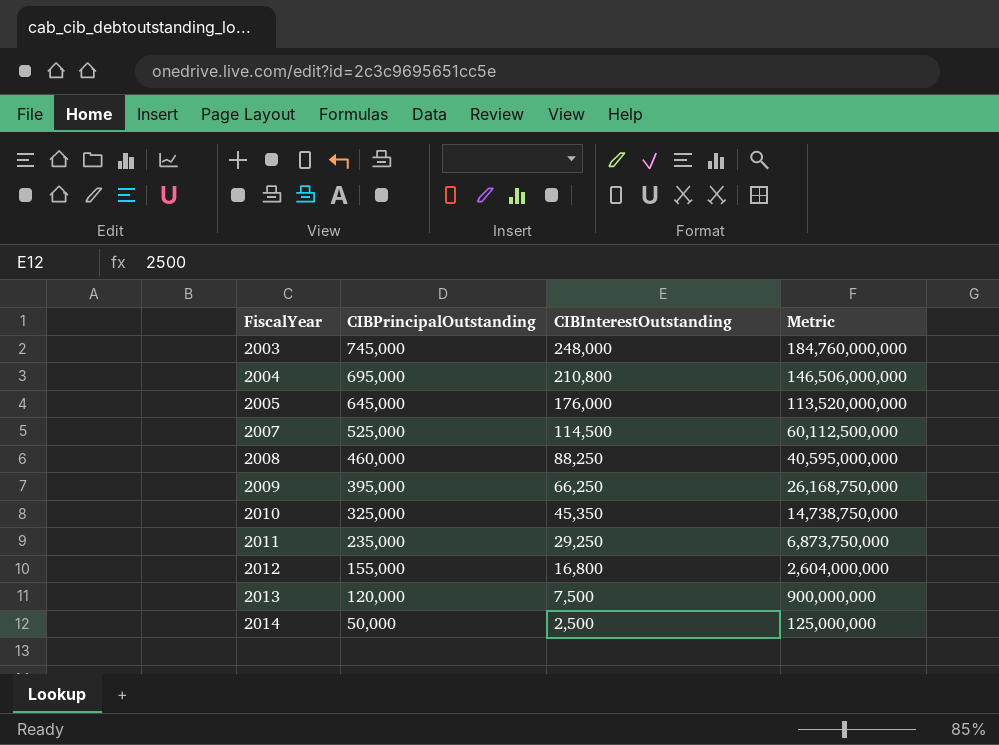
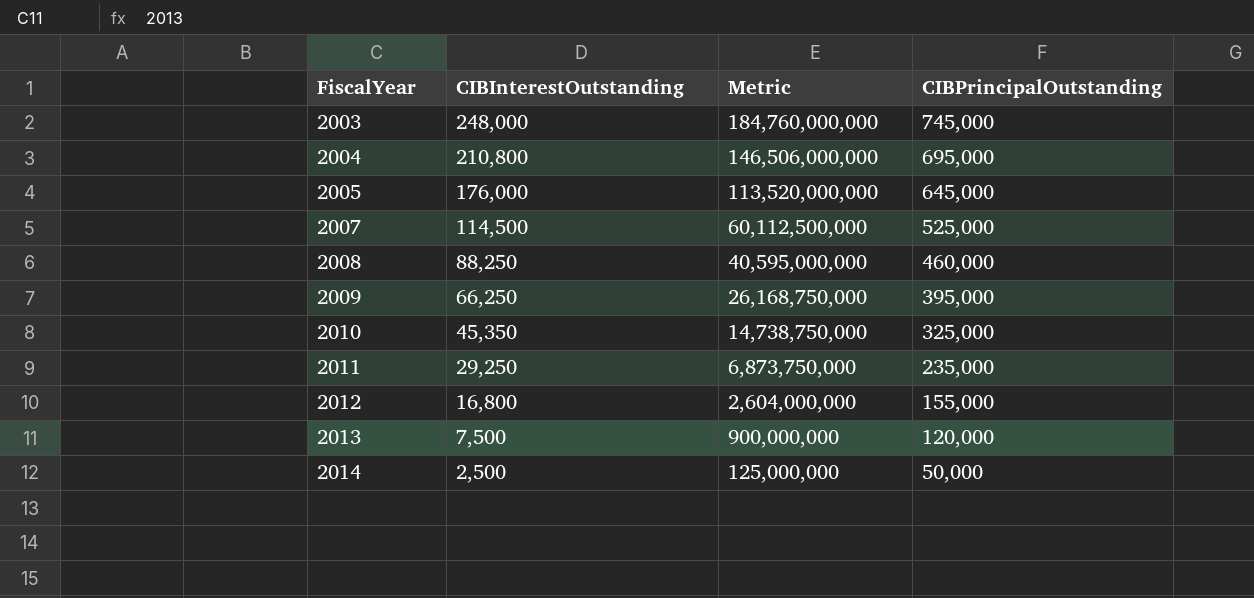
column CIBPrincipalOutstanding | position: 2 -> 4

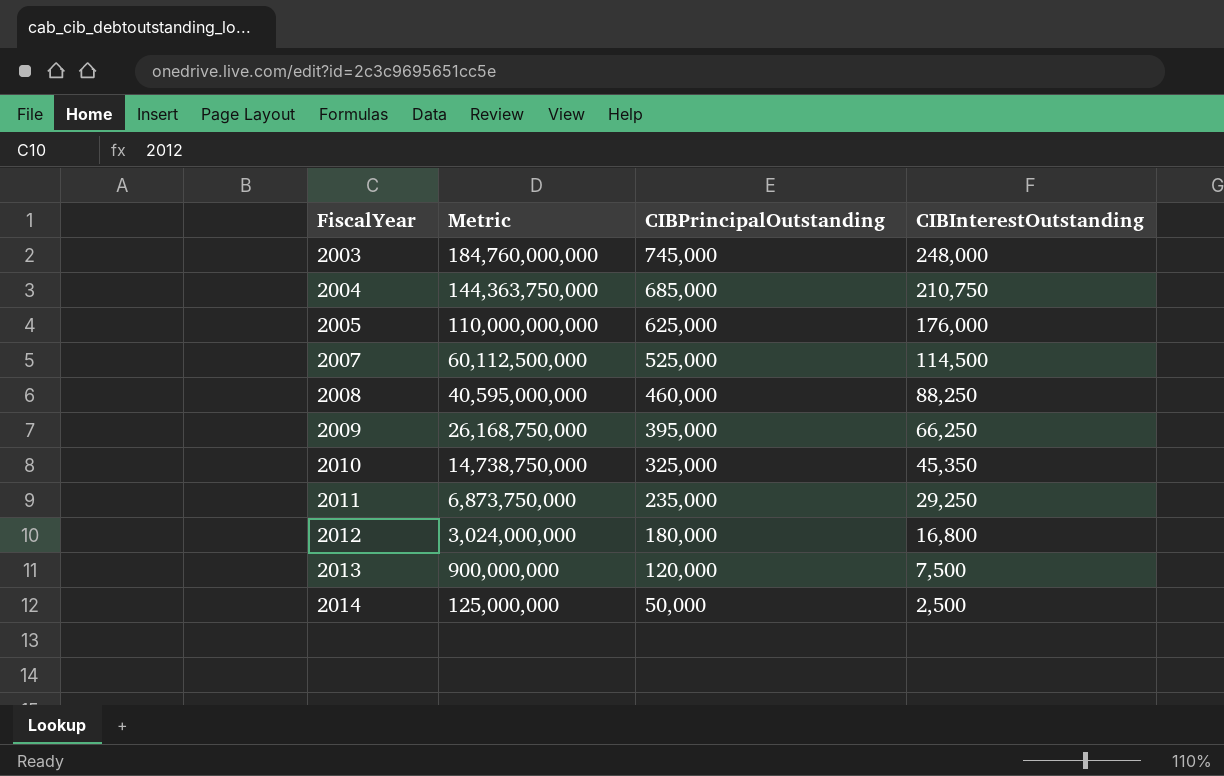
column CIBInterestOutstanding | position: 2 -> 4
2004 | Metric: 146,506,000,000 -> 144,363,750,000
2004 | CIBPrincipalOutstanding: 695,000 -> 685,000
2004 | CIBInterestOutstanding: 210,800 -> 210,750
2005 | Metric: 113,520,000,000 -> 110,000,000,000
2005 | CIBPrincipalOutstanding: 645,000 -> 625,000
2012 | Metric: 2,604,000,000 -> 3,024,000,000
2012 | CIBPrincipalOutstanding: 155,000 -> 180,000

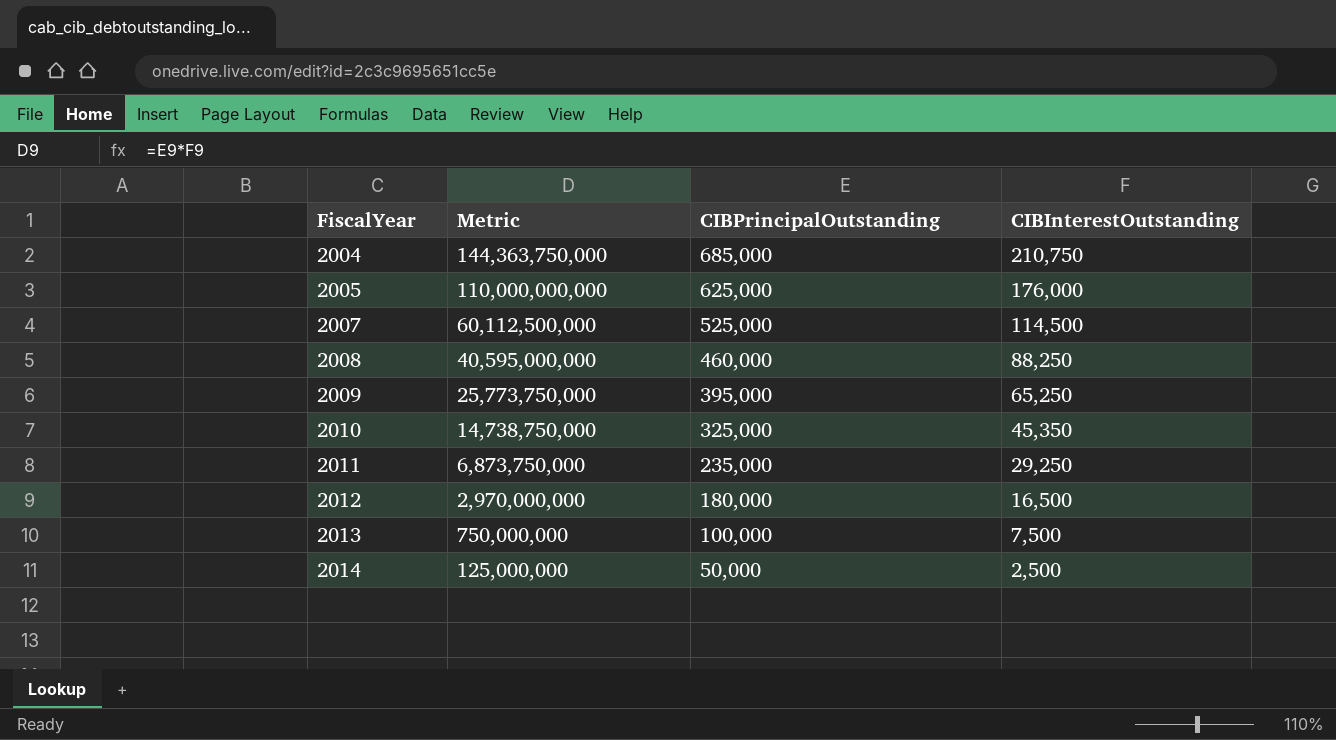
row 2003: 184,760,000,000 | 745,000 | 248,000 -> none
2009 | Metric: 26,168,750,000 -> 25,773,750,000
2009 | CIBInterestOutstanding: 66,250 -> 65,250
2012 | Metric: 3,024,000,000 -> 2,970,000,000
2012 | CIBInterestOutstanding: 16,800 -> 16,500
2013 | Metric: 900,000,000 -> 750,000,000
2013 | CIBPrincipalOutstanding: 120,000 -> 100,000

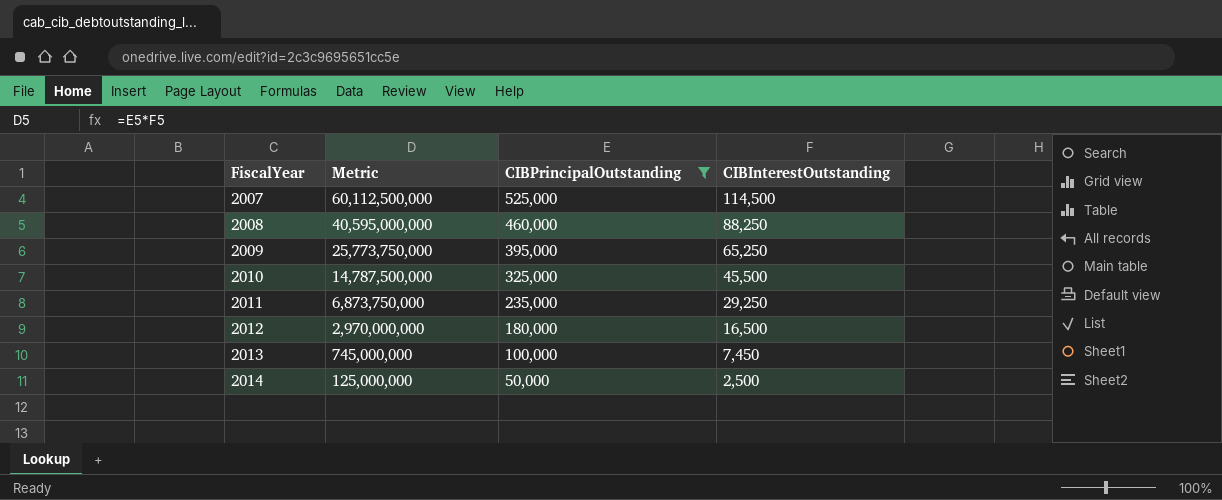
filter: none -> CIBPrincipalOutstanding <= 525,000
2010 | Metric: 14,738,750,000 -> 14,787,500,000
2010 | CIBInterestOutstanding: 45,350 -> 45,500
2013 | Metric: 750,000,000 -> 745,000,000
2013 | CIBInterestOutstanding: 7,500 -> 7,450

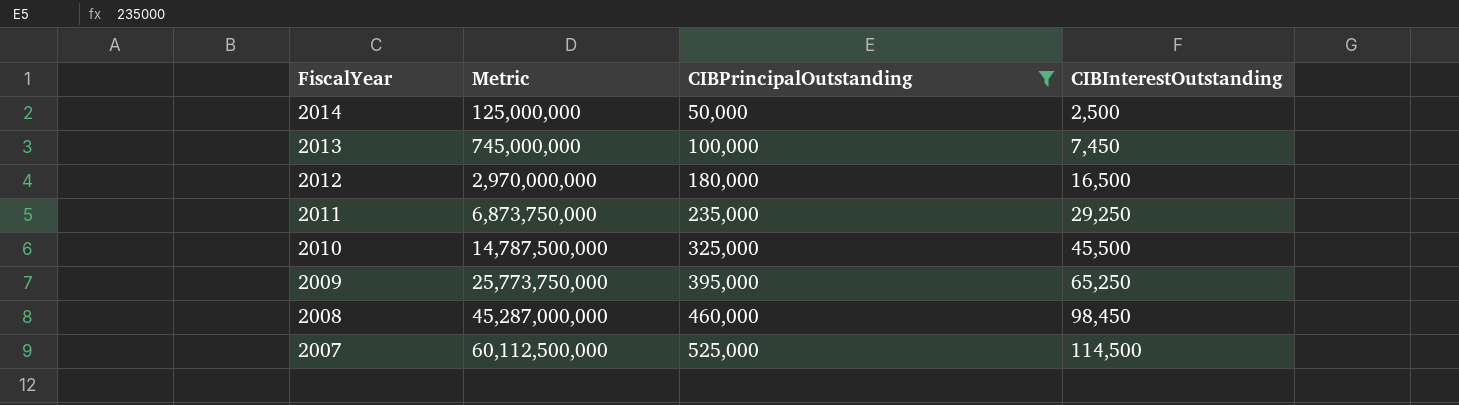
row order: FiscalYear ascending -> FiscalYear descending
2008 | Metric: 40,595,000,000 -> 45,287,000,000
2008 | CIBInterestOutstanding: 88,250 -> 98,450

